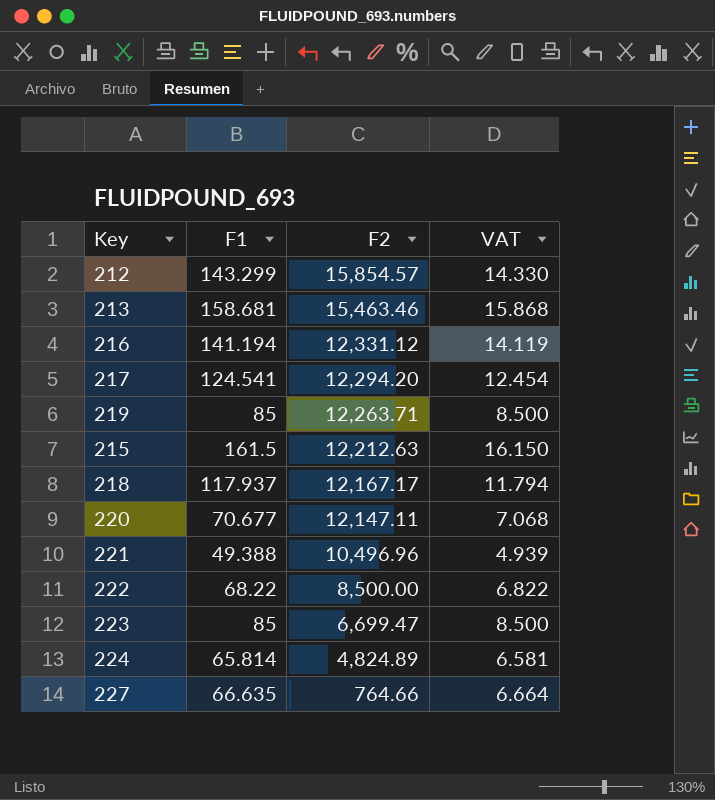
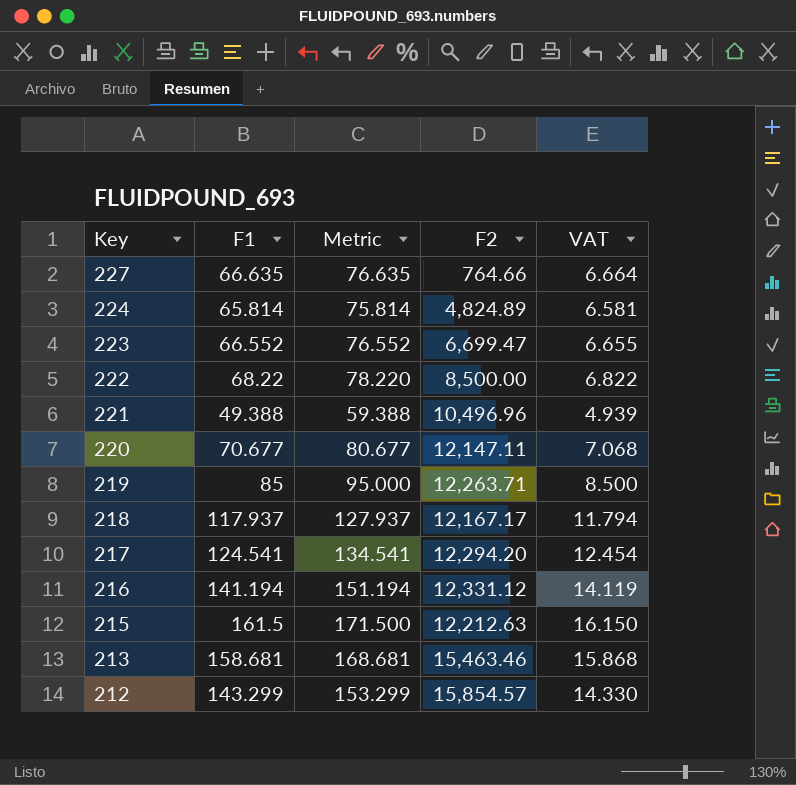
row order: F2 descending -> Key descending
column Metric | formula: none -> [F1] + 10
223 | F1: 85 -> 66.552
223 | VAT: 8.500 -> 6.655

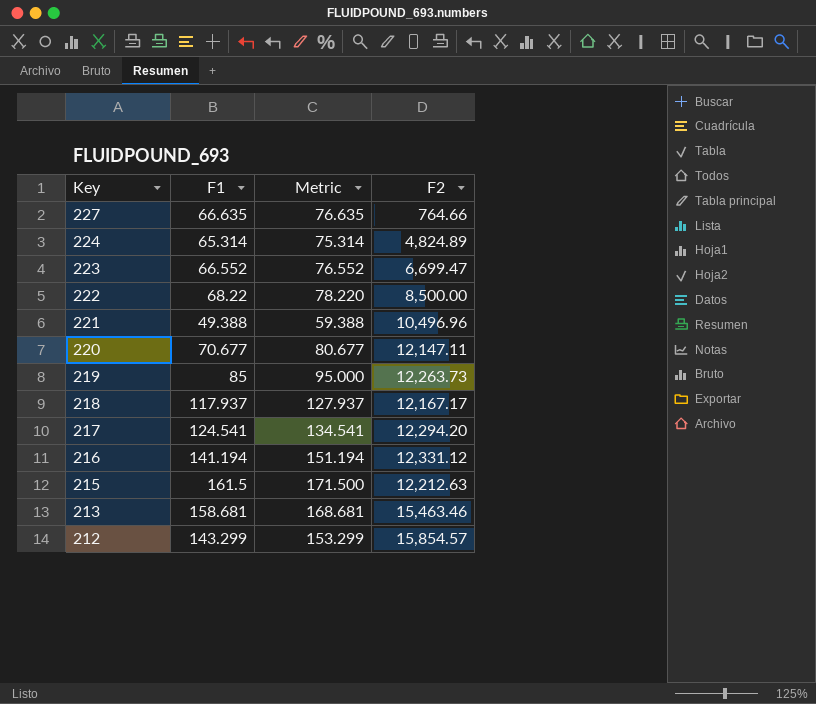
column VAT | formula: [F1] * 0.1 -> none
224 | F1: 65.814 -> 65.314
224 | Metric: 75.814 -> 75.314
219 | F2: 12,263.71 -> 12,263.73

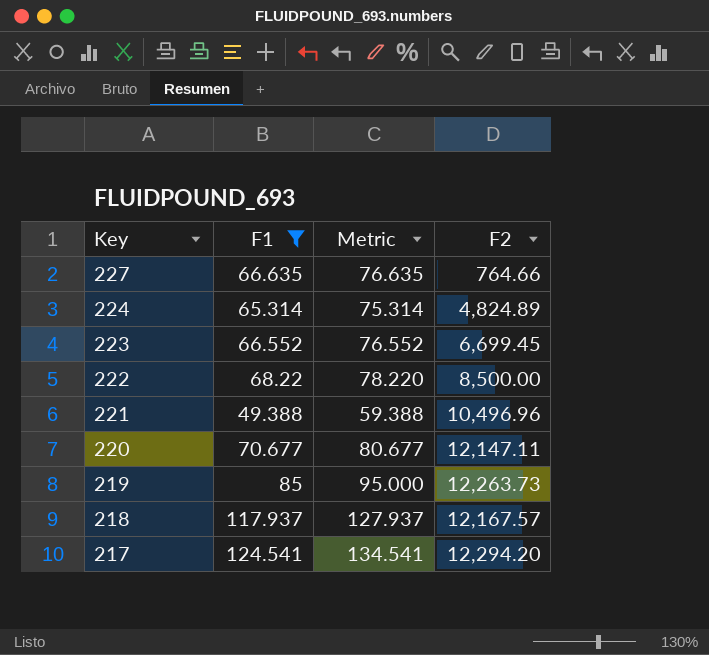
filter: none -> F1 <= 124.541
223 | F2: 6,699.47 -> 6,699.45
218 | F2: 12,167.17 -> 12,167.57

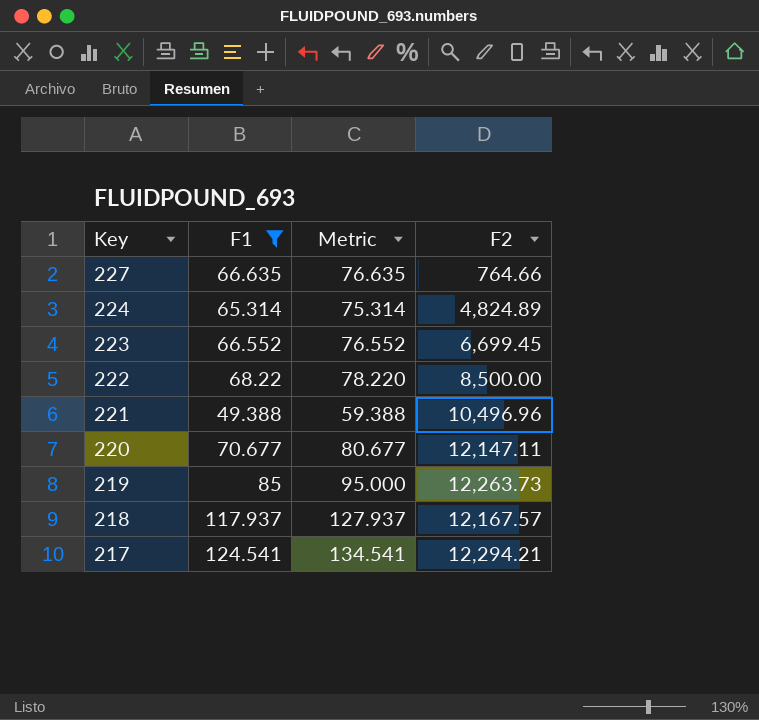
217 | F2: 12,294.20 -> 12,294.21

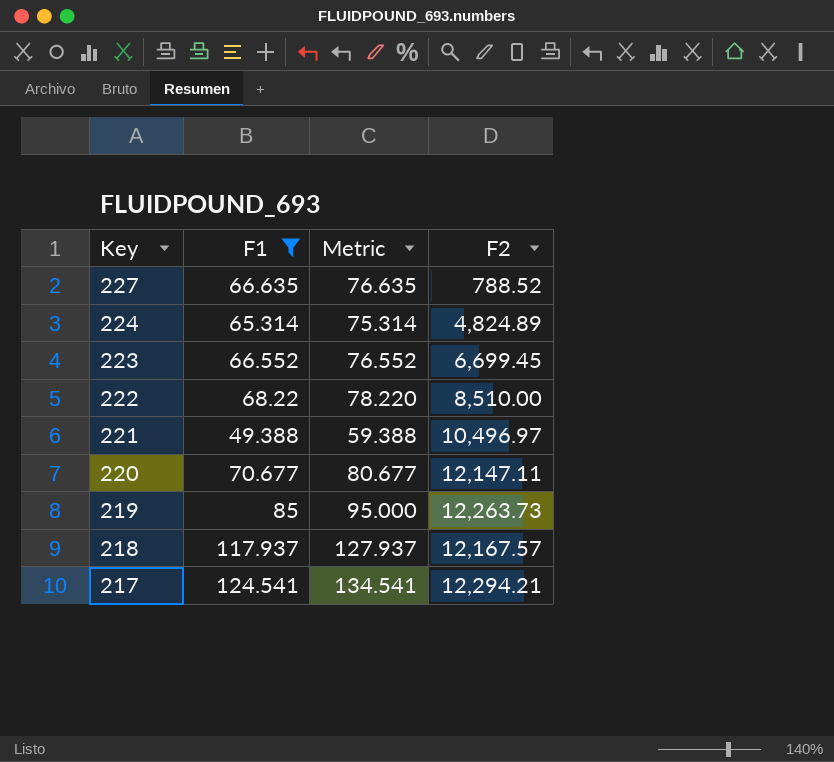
227 | F2: 764.66 -> 788.52
222 | F2: 8,500.00 -> 8,510.00
221 | F2: 10,496.96 -> 10,496.97

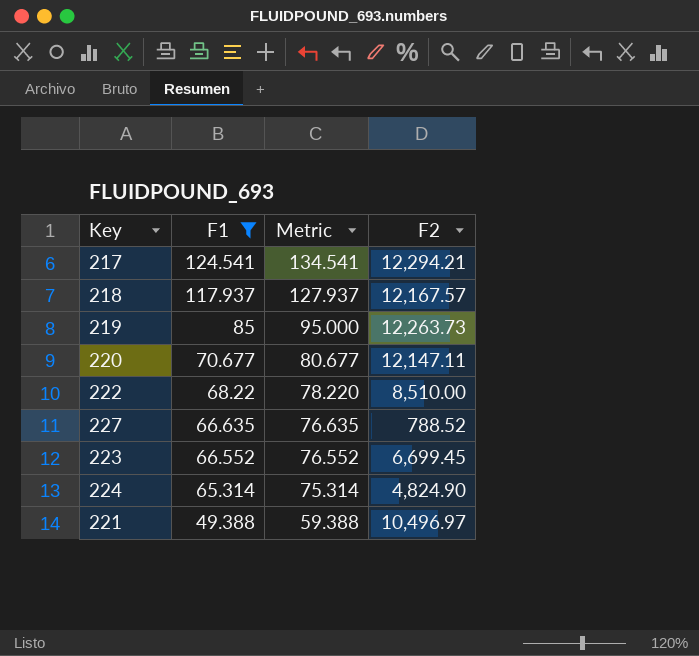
row order: Key descending -> F1 descending
224 | F2: 4,824.89 -> 4,824.90

